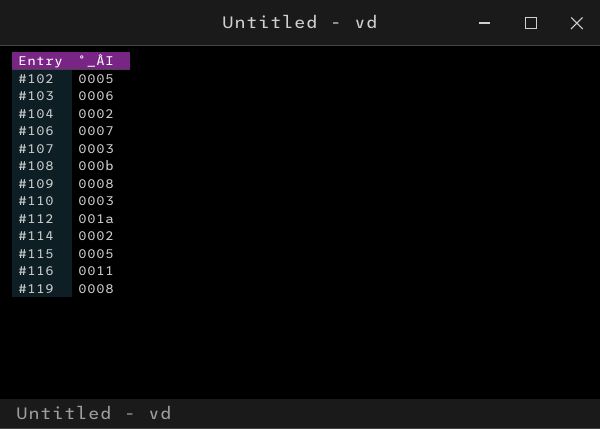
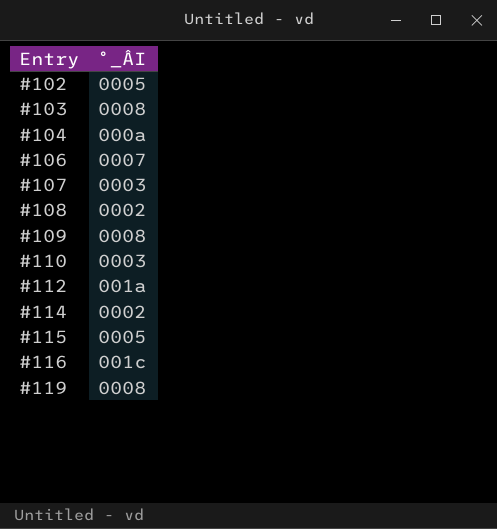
#103 | °_ÂI: 0006 -> 0008
#104 | °_ÂI: 0002 -> 000a
#108 | °_ÂI: 000b -> 0002
#116 | °_ÂI: 0011 -> 001c

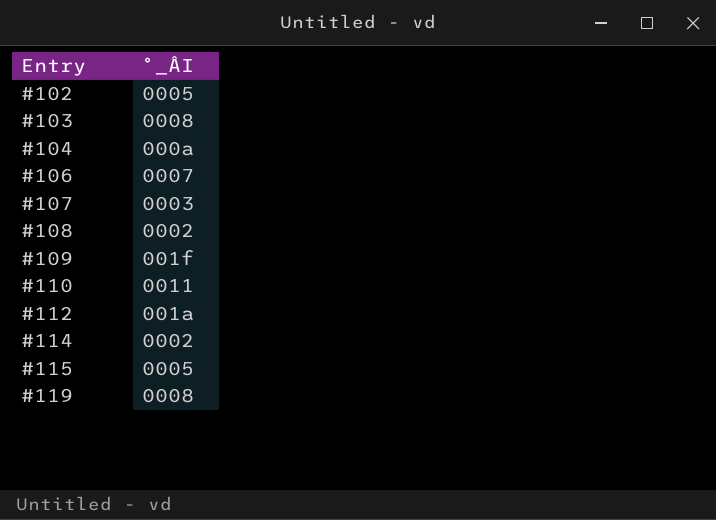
row #116: 001c -> none
#109 | °_ÂI: 0008 -> 001f
#110 | °_ÂI: 0003 -> 0011

